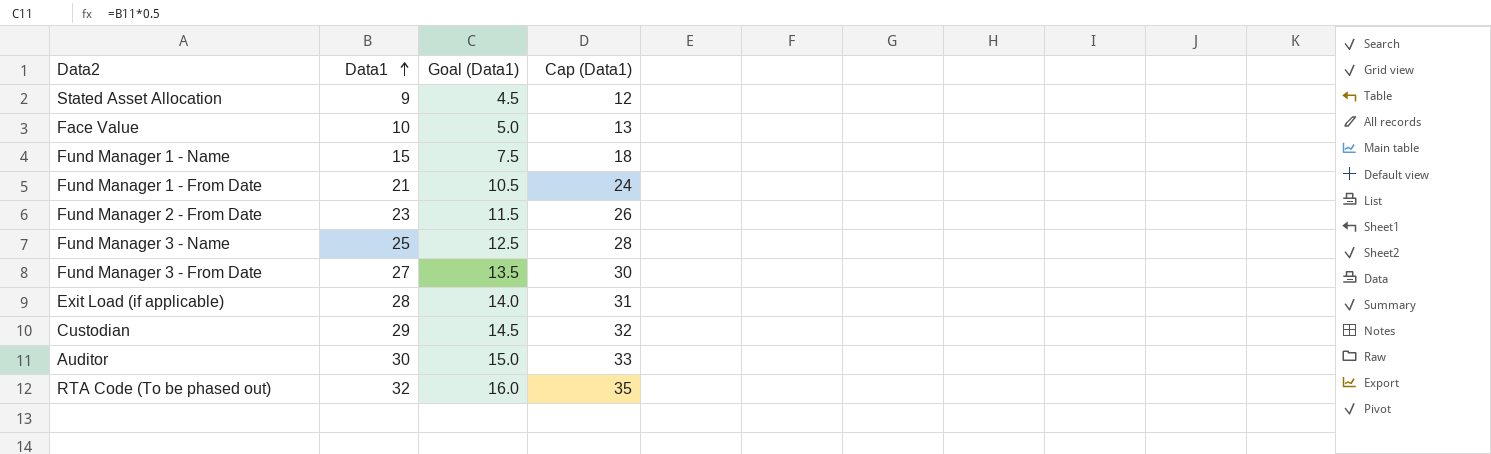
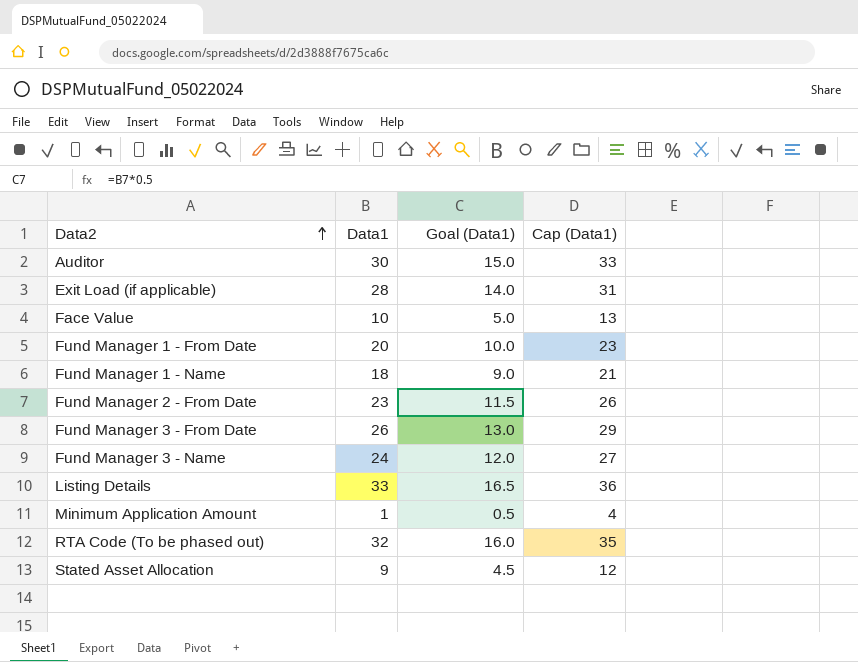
row order: Data1 ascending -> Data2 ascending
row Custodian: 29 | 14.5 | 32 -> none
Fund Manager 1 - From Date | Data1: 21 -> 20
Fund Manager 1 - From Date | Goal (Data1): 10.5 -> 10.0
Fund Manager 1 - From Date | Cap (Data1): 24 -> 23
Fund Manager 1 - Name | Data1: 15 -> 18
Fund Manager 1 - Name | Goal (Data1): 7.5 -> 9.0
Fund Manager 1 - Name | Cap (Data1): 18 -> 21
Fund Manager 3 - From Date | Data1: 27 -> 26
Fund Manager 3 - From Date | Goal (Data1): 13.5 -> 13.0
Fund Manager 3 - From Date | Cap (Data1): 30 -> 29
Fund Manager 3 - Name | Data1: 25 -> 24
Fund Manager 3 - Name | Goal (Data1): 12.5 -> 12.0
Fund Manager 3 - Name | Cap (Data1): 28 -> 27
row Listing Details: none -> 33 | 16.5 | 36
row Minimum Application Amount: none -> 1 | 0.5 | 4

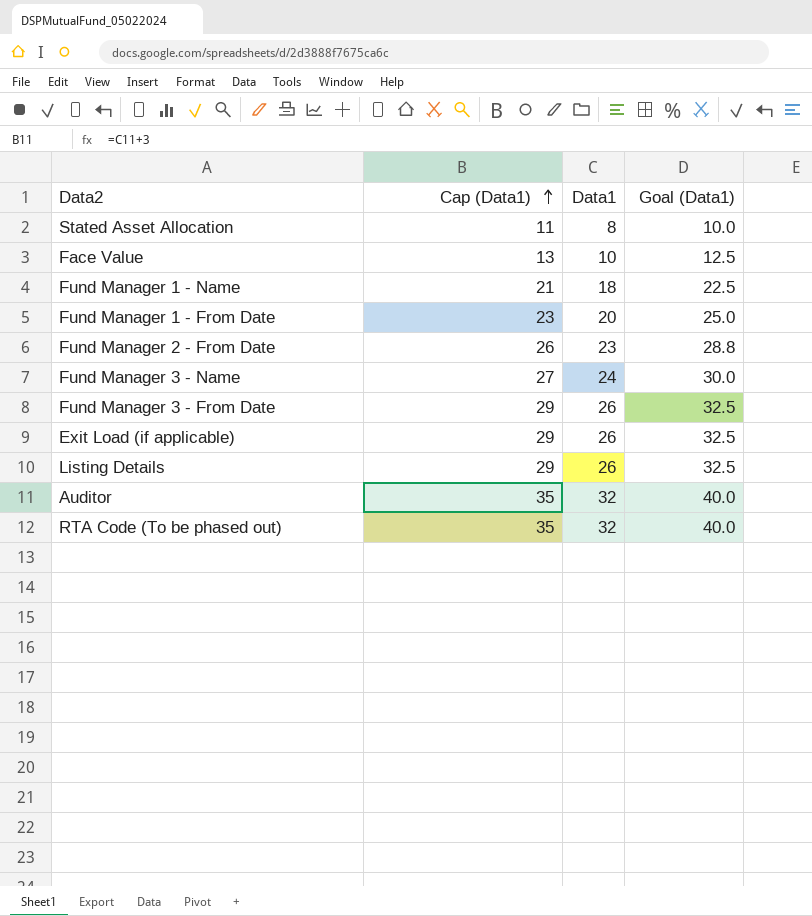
row order: Data2 ascending -> Cap (Data1) ascending
column Cap (Data1) | position: 4 -> 2
column Goal (Data1) | formula: [Data1] * 0.5 -> [Data1] * 1.25
row Minimum Application Amount: 1 | 0.5 | 4 -> none
Stated Asset Allocation | Cap (Data1): 12 -> 11
Stated Asset Allocation | Data1: 9 -> 8
Exit Load (if applicable) | Cap (Data1): 31 -> 29
Exit Load (if applicable) | Data1: 28 -> 26
Listing Details | Cap (Data1): 36 -> 29
Listing Details | Data1: 33 -> 26
Auditor | Cap (Data1): 33 -> 35
Auditor | Data1: 30 -> 32

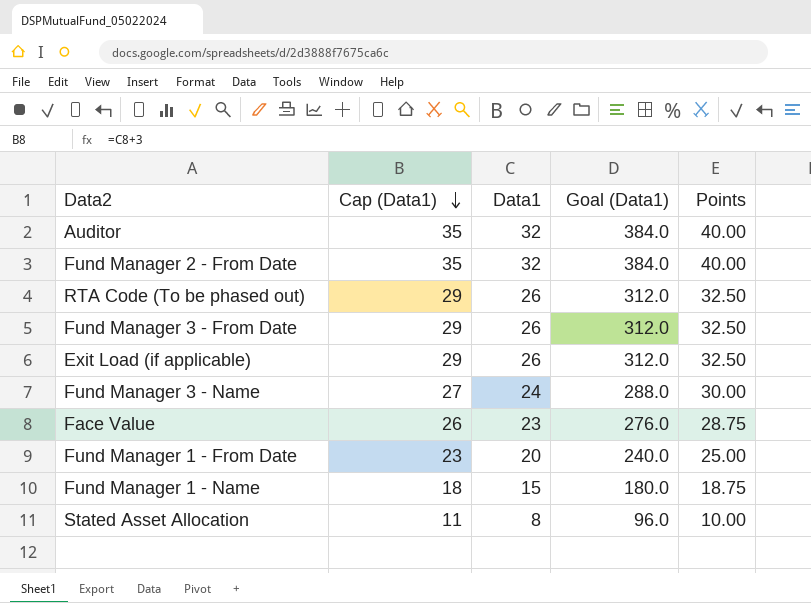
row order: Cap (Data1) ascending -> Cap (Data1) descending
column Goal (Data1) | formula: [Data1] * 1.25 -> [Data1] * 12
column Points | formula: none -> [Data1] * 1.25
row Listing Details: 29 | 26 | 32.5 -> none
Fund Manager 2 - From Date | Cap (Data1): 26 -> 35
Fund Manager 2 - From Date | Data1: 23 -> 32
RTA Code (To be phased out) | Cap (Data1): 35 -> 29
RTA Code (To be phased out) | Data1: 32 -> 26
Face Value | Cap (Data1): 13 -> 26
Face Value | Data1: 10 -> 23
Fund Manager 1 - Name | Cap (Data1): 21 -> 18
Fund Manager 1 - Name | Data1: 18 -> 15

